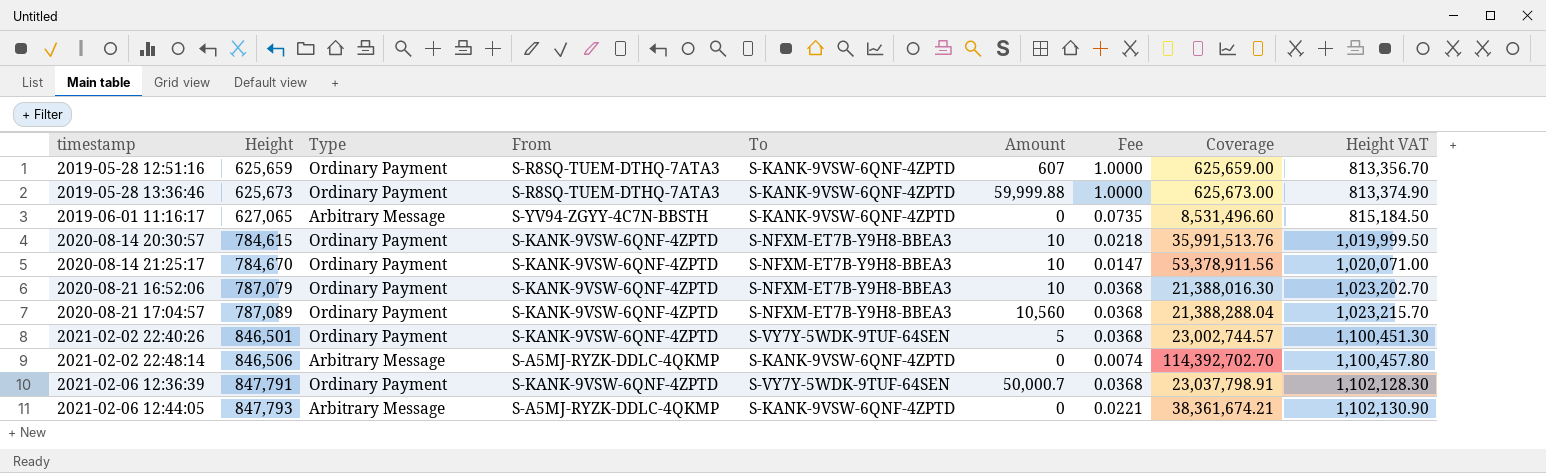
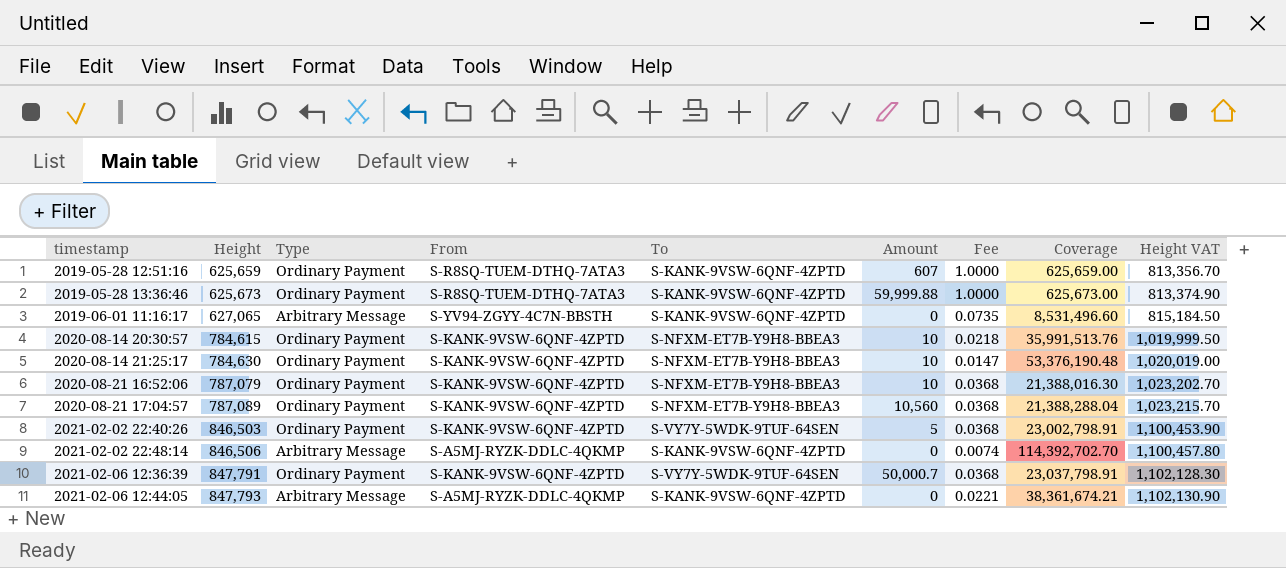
2020-08-14 21:25:17 | Height: 784,670 -> 784,630
2020-08-14 21:25:17 | Coverage: 53,378,911.56 -> 53,376,190.48
2020-08-14 21:25:17 | Height VAT: 1,020,071.00 -> 1,020,019.00
2021-02-02 22:40:26 | Height: 846,501 -> 846,503
2021-02-02 22:40:26 | Coverage: 23,002,744.57 -> 23,002,798.91
2021-02-02 22:40:26 | Height VAT: 1,100,451.30 -> 1,100,453.90

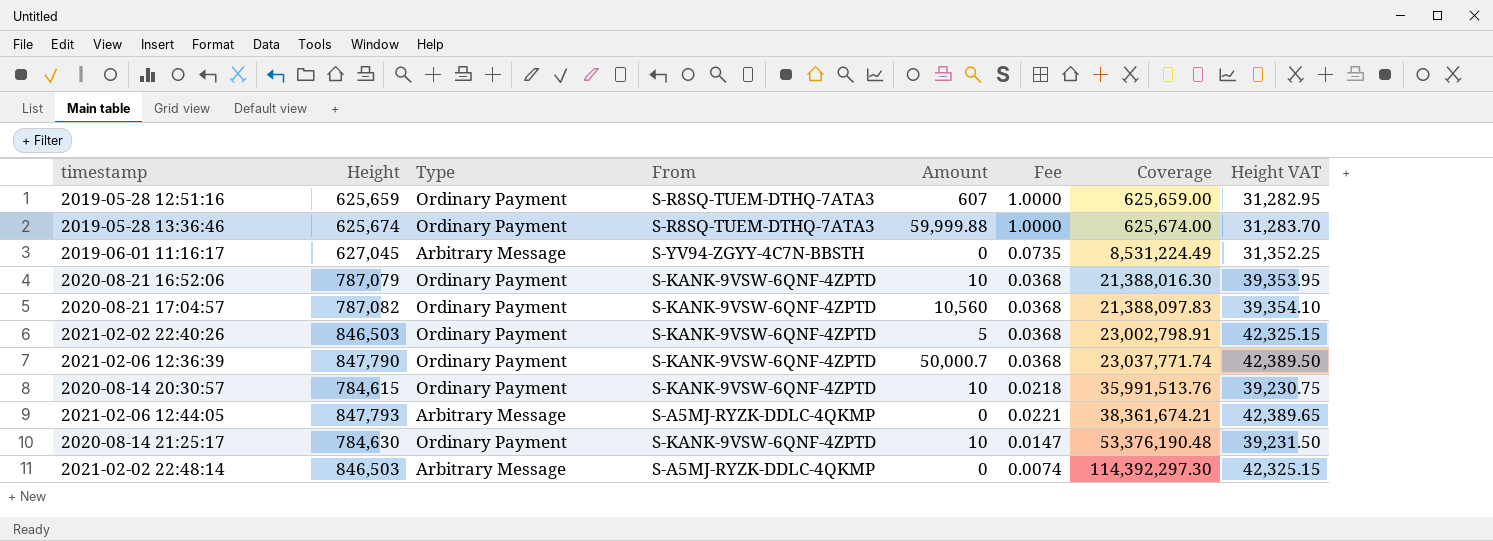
row order: timestamp ascending -> Coverage ascending
column To | position: 5 -> none
column Height VAT | formula: [Height] * 1.3 -> [Height] * 0.05
2019-05-28 13:36:46 | Height: 625,673 -> 625,674
2019-05-28 13:36:46 | Coverage: 625,673.00 -> 625,674.00
2019-06-01 11:16:17 | Height: 627,065 -> 627,045
2019-06-01 11:16:17 | Coverage: 8,531,496.60 -> 8,531,224.49
2020-08-21 17:04:57 | Height: 787,089 -> 787,082
2020-08-21 17:04:57 | Coverage: 21,388,288.04 -> 21,388,097.83
2021-02-06 12:36:39 | Height: 847,791 -> 847,790
2021-02-06 12:36:39 | Coverage: 23,037,798.91 -> 23,037,771.74
2021-02-02 22:48:14 | Height: 846,506 -> 846,503
2021-02-02 22:48:14 | Coverage: 114,392,702.70 -> 114,392,297.30

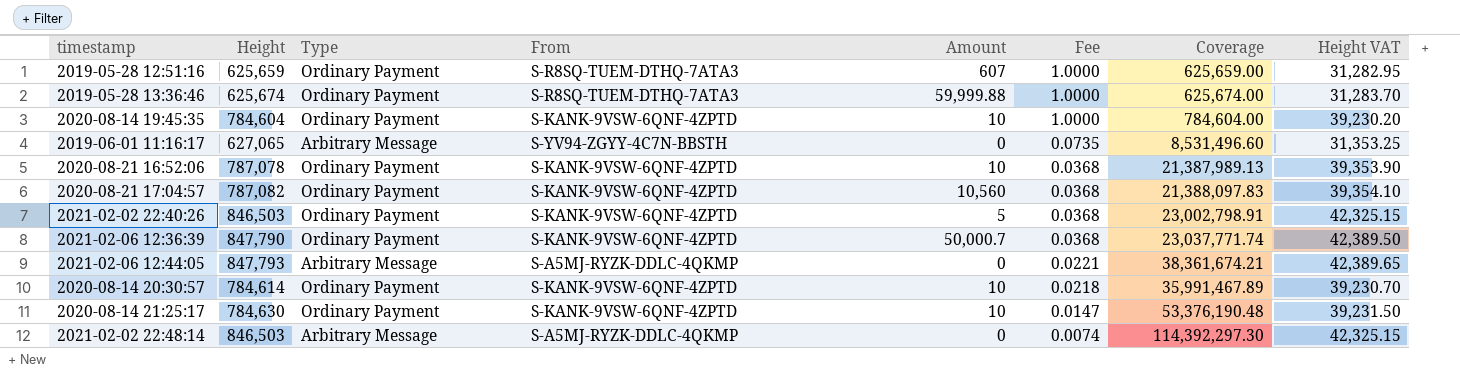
row order: Coverage ascending -> Fee descending
row 2020-08-14 19:45:35: none -> 784,604 | Ordinary Payment | S-KANK-9VSW-6QNF-4ZPTD | 10 | 1.0000 | 784,604.00 | 39,230.20
2019-06-01 11:16:17 | Height: 627,045 -> 627,065
2019-06-01 11:16:17 | Coverage: 8,531,224.49 -> 8,531,496.60
2019-06-01 11:16:17 | Height VAT: 31,352.25 -> 31,353.25
2020-08-21 16:52:06 | Height: 787,079 -> 787,078
2020-08-21 16:52:06 | Coverage: 21,388,016.30 -> 21,387,989.13
2020-08-21 16:52:06 | Height VAT: 39,353.95 -> 39,353.90
2020-08-14 20:30:57 | Height: 784,615 -> 784,614
2020-08-14 20:30:57 | Coverage: 35,991,513.76 -> 35,991,467.89
2020-08-14 20:30:57 | Height VAT: 39,230.75 -> 39,230.70

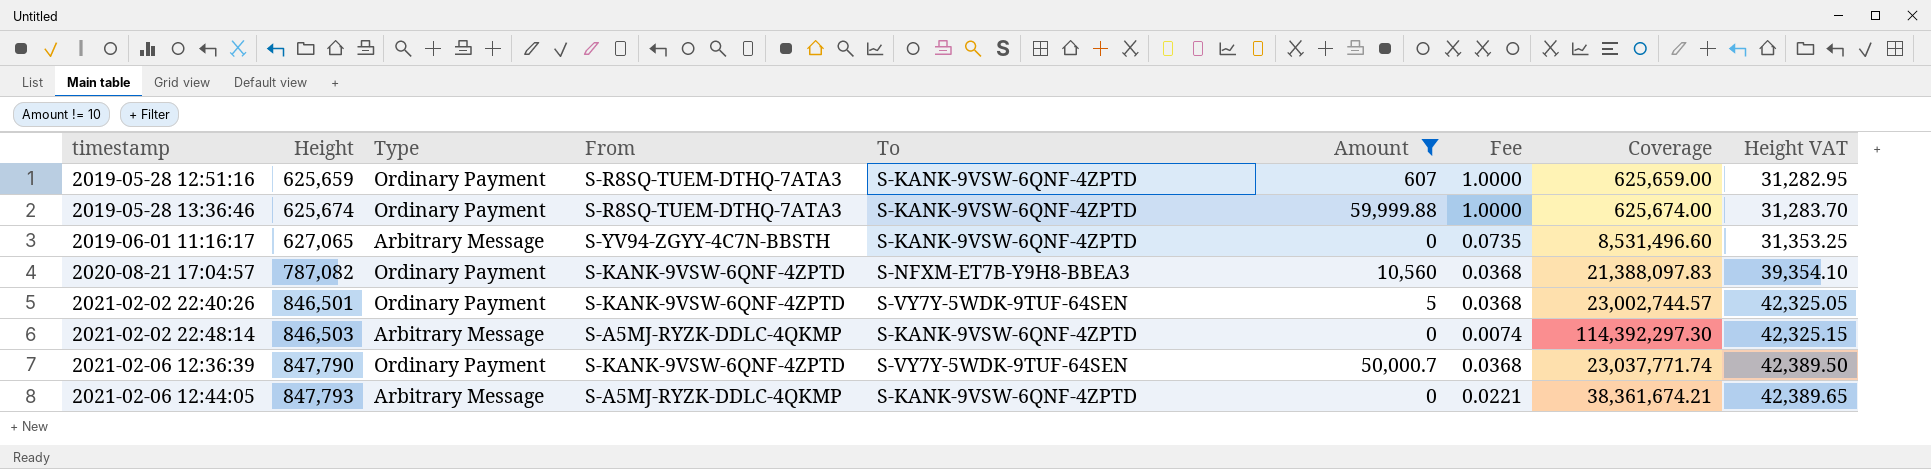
filter: none -> Amount != 10
row order: Fee descending -> timestamp ascending
column To | position: none -> 5
2021-02-02 22:40:26 | Height: 846,503 -> 846,501
2021-02-02 22:40:26 | Coverage: 23,002,798.91 -> 23,002,744.57
2021-02-02 22:40:26 | Height VAT: 42,325.15 -> 42,325.05

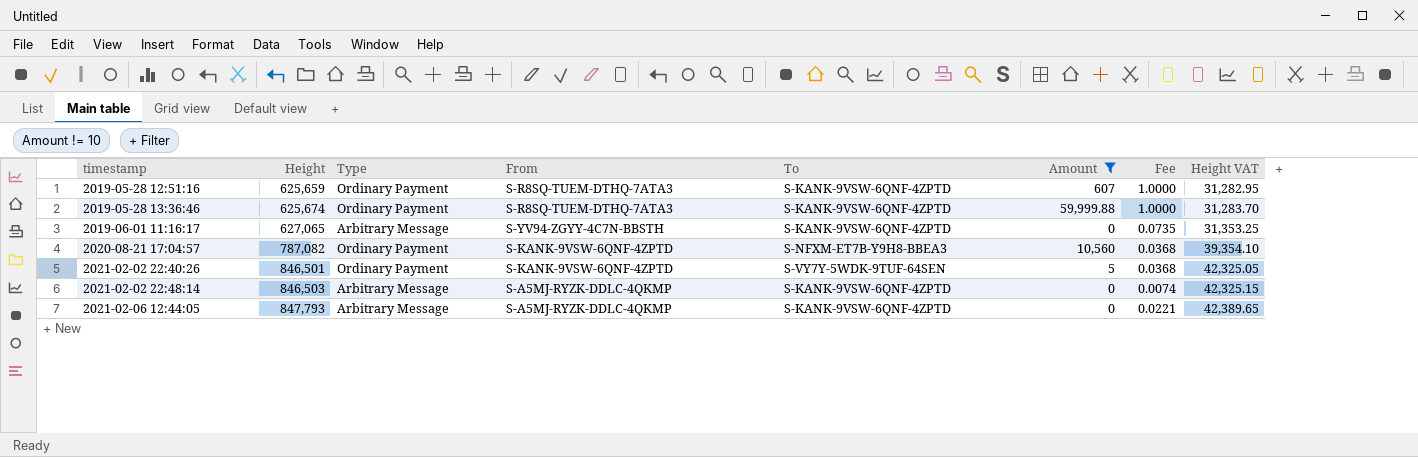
column Coverage | formula: [Height] / [Fee] -> none
row 2021-02-06 12:36:39: 847,790 | Ordinary Payment | S-KANK-9VSW-6QNF-4ZPTD | S-VY7Y-5WDK-9TUF-64SEN | 50,000.7 | 0.0368 | 23,037,771.74 | 42,389.50 -> none

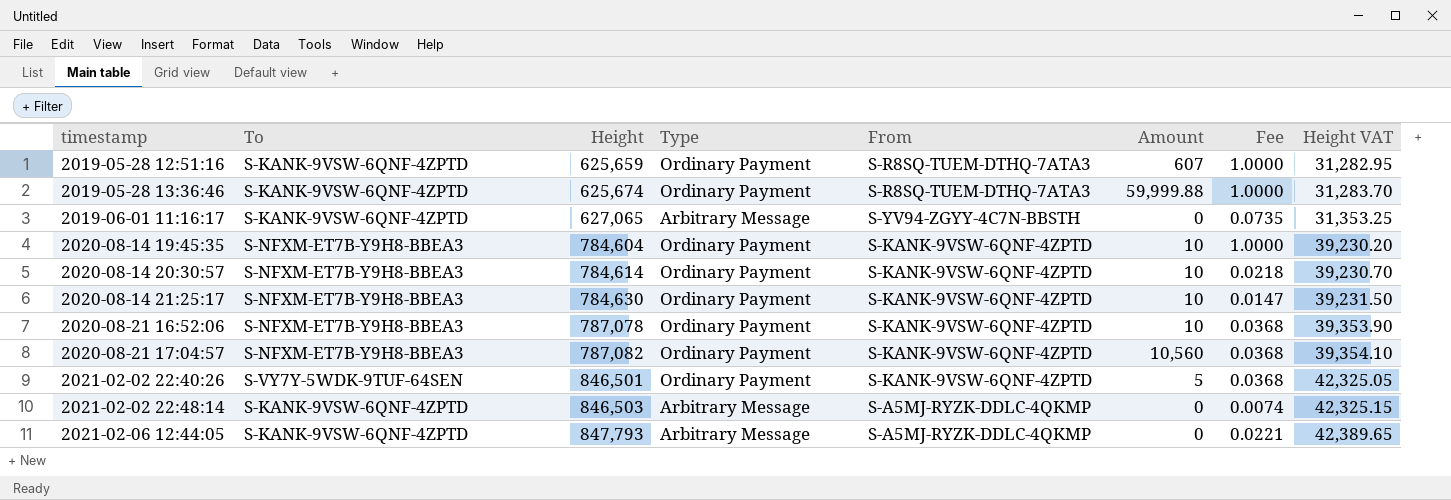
filter: Amount != 10 -> none
column To | position: 5 -> 2

